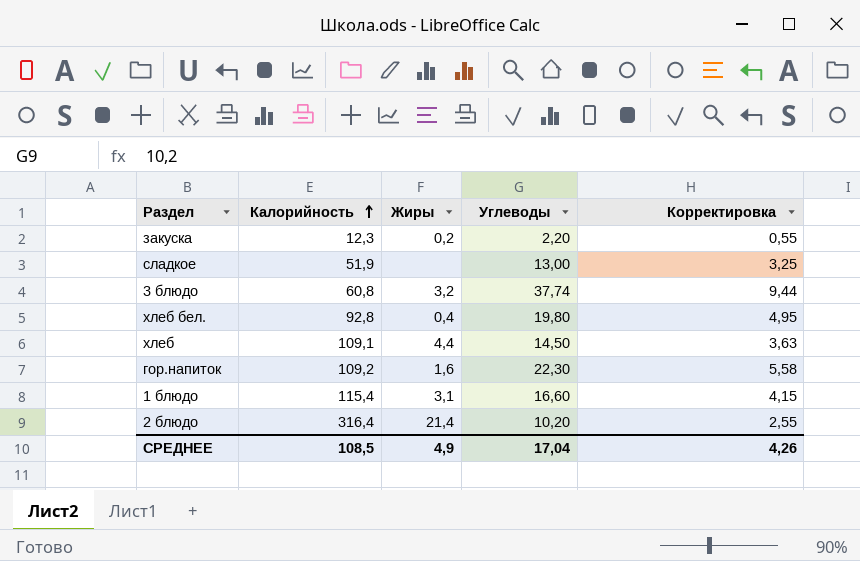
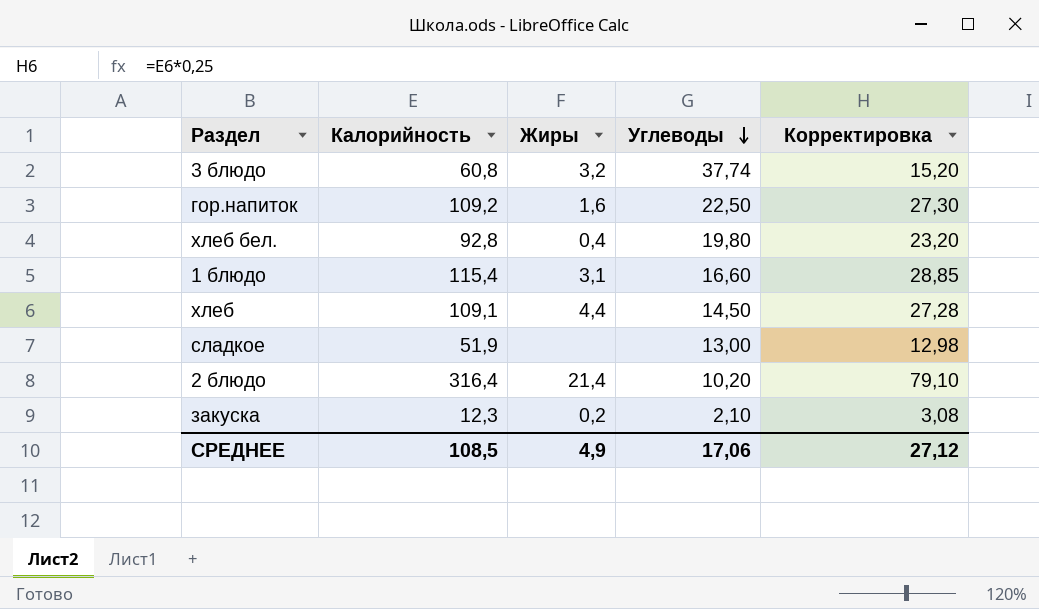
row order: Калорийность ascending -> Углеводы descending
column Корректировка | formula: [Углеводы] * 0,25 -> [Калорийность] * 0,25
гор.напиток | Углеводы: 22,30 -> 22,50
закуска | Углеводы: 2,20 -> 2,10
СРЕДНЕЕ | Углеводы: 17,04 -> 17,06
СРЕДНЕЕ | Корректировка: 4,26 -> 27,12

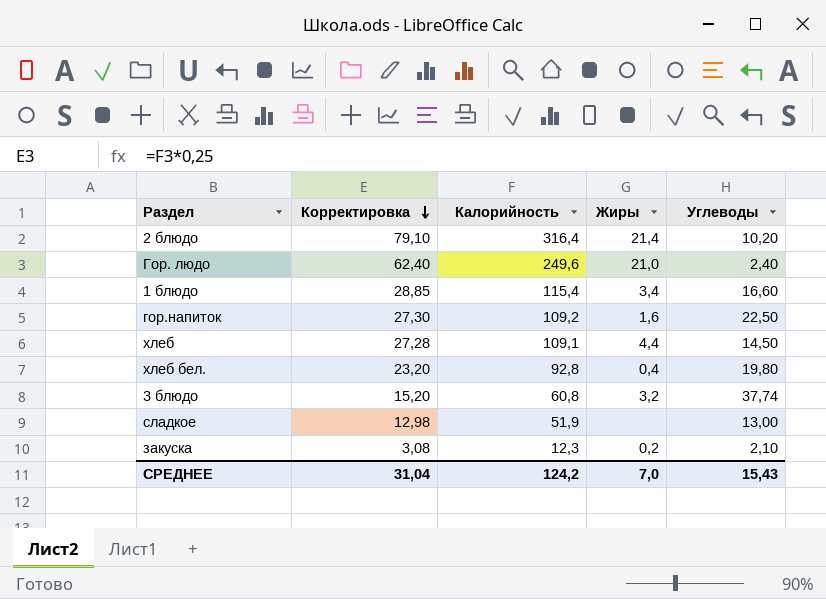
row order: Углеводы descending -> Корректировка descending
column Корректировка | position: 5 -> 2
row Гор. людо: none -> 62,40 | 249,6 | 21,0 | 2,40
1 блюдо | Жиры: 3,1 -> 3,4
СРЕДНЕЕ | Корректировка: 27,12 -> 31,04
СРЕДНЕЕ | Калорийность: 108,5 -> 124,2
СРЕДНЕЕ | Жиры: 4,9 -> 7,0
СРЕДНЕЕ | Углеводы: 17,06 -> 15,43

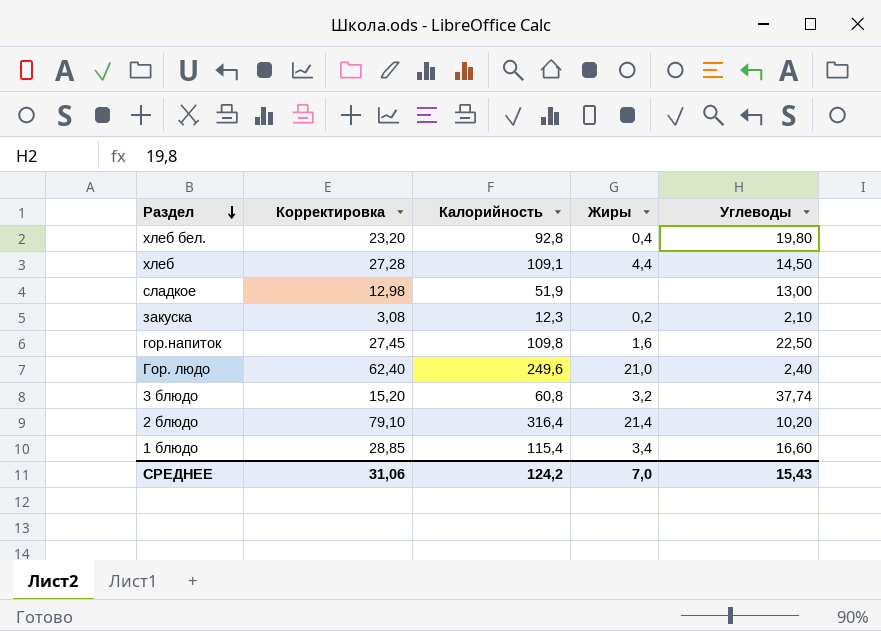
row order: Корректировка descending -> Раздел descending
гор.напиток | Корректировка: 27,30 -> 27,45
гор.напиток | Калорийность: 109,2 -> 109,8
СРЕДНЕЕ | Корректировка: 31,04 -> 31,06

